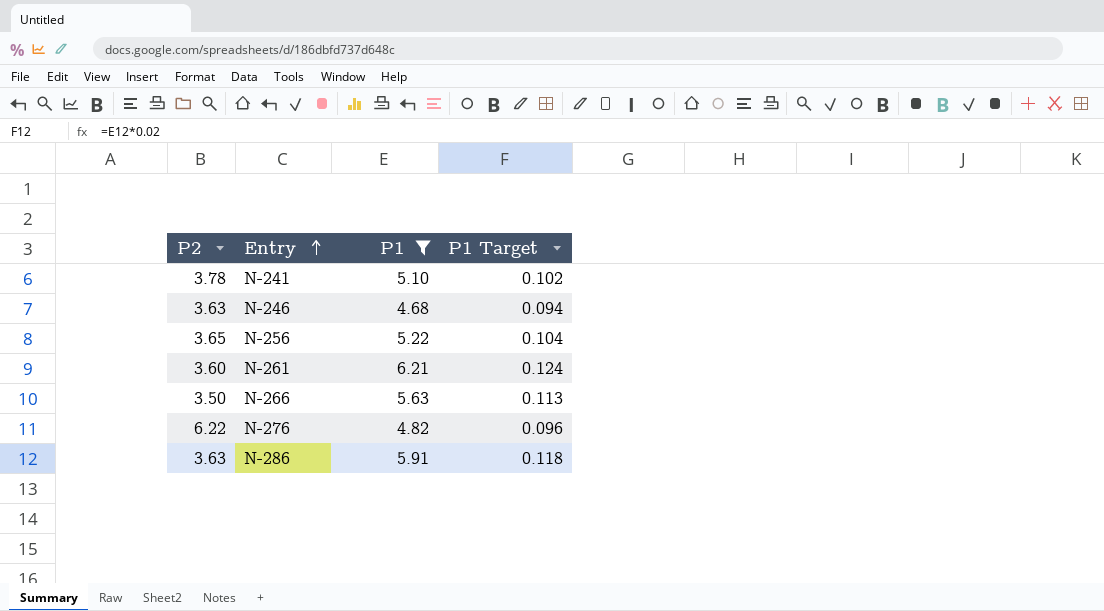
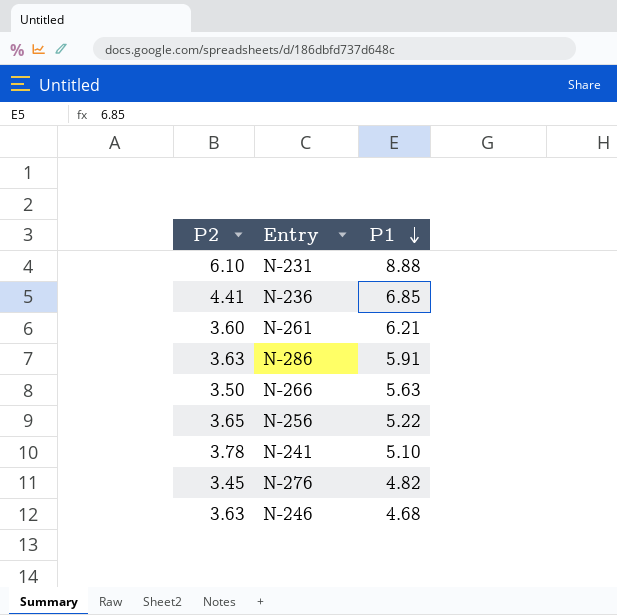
filter: P1 <= 6.21 -> none
row order: Entry ascending -> P1 descending
column P1 Target | formula: [P1] * 0.02 -> none
N-276 | P2: 6.22 -> 3.45

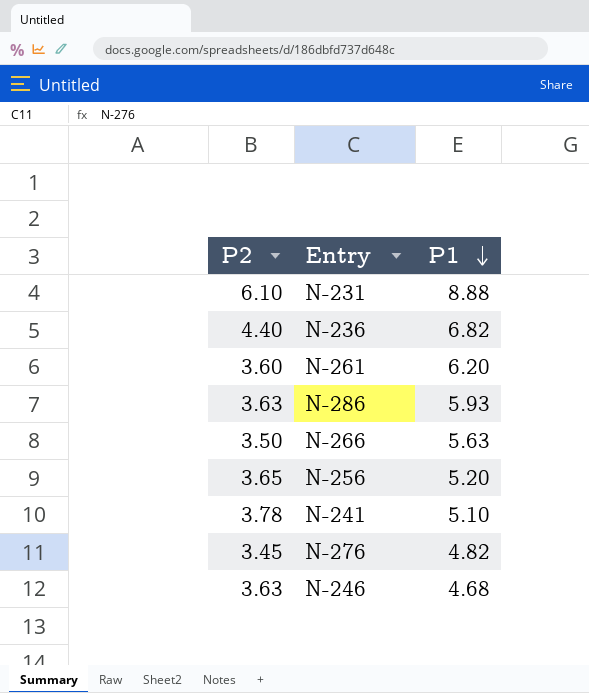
N-236 | P2: 4.41 -> 4.40
N-236 | P1: 6.85 -> 6.82
N-261 | P1: 6.21 -> 6.20
N-286 | P1: 5.91 -> 5.93
N-256 | P1: 5.22 -> 5.20

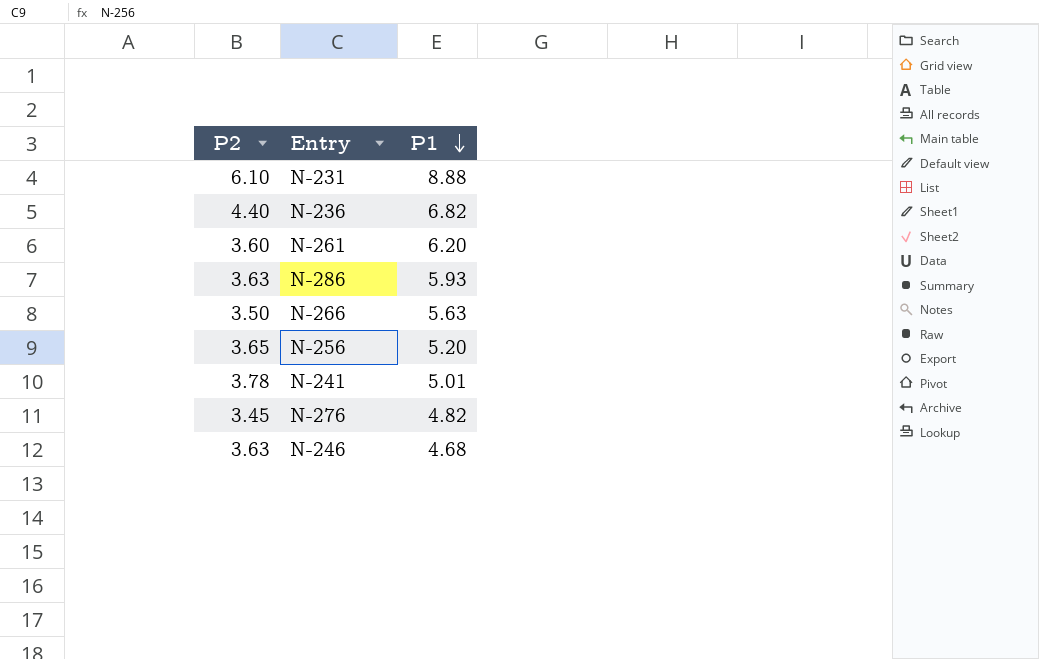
N-241 | P1: 5.10 -> 5.01

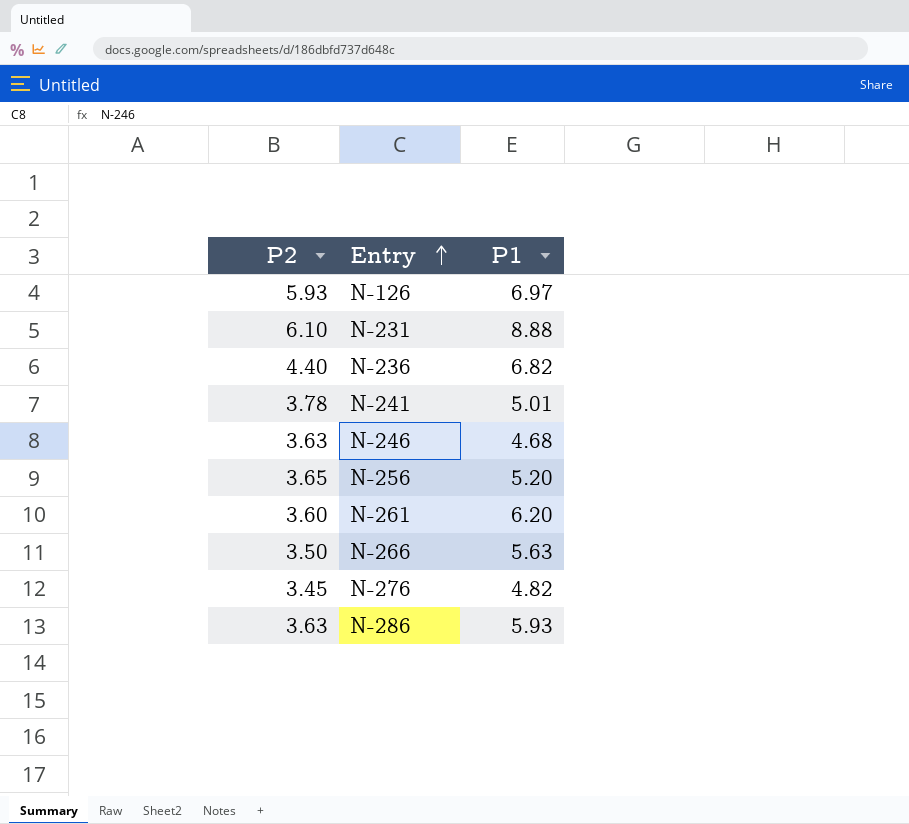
row order: P1 descending -> Entry ascending
row N-126: none -> 5.93 | 6.97

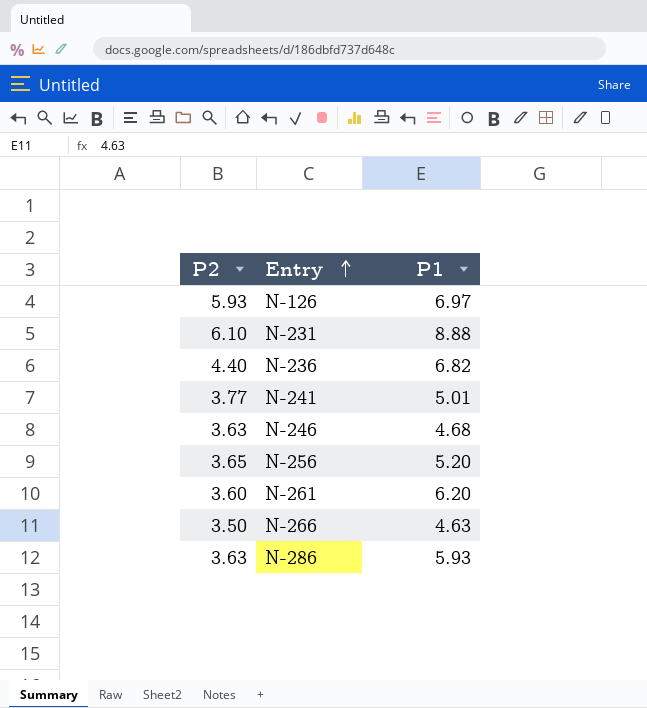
row N-276: 3.45 | 4.82 -> none
N-241 | P2: 3.78 -> 3.77
N-266 | P1: 5.63 -> 4.63

